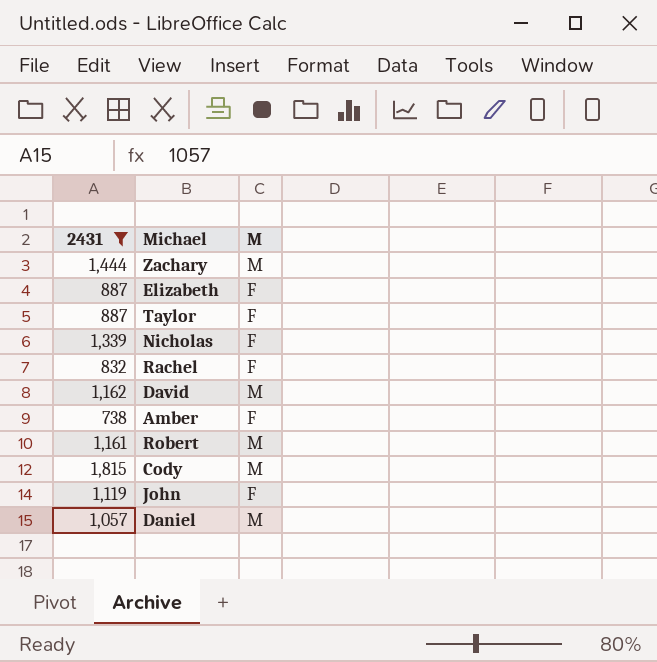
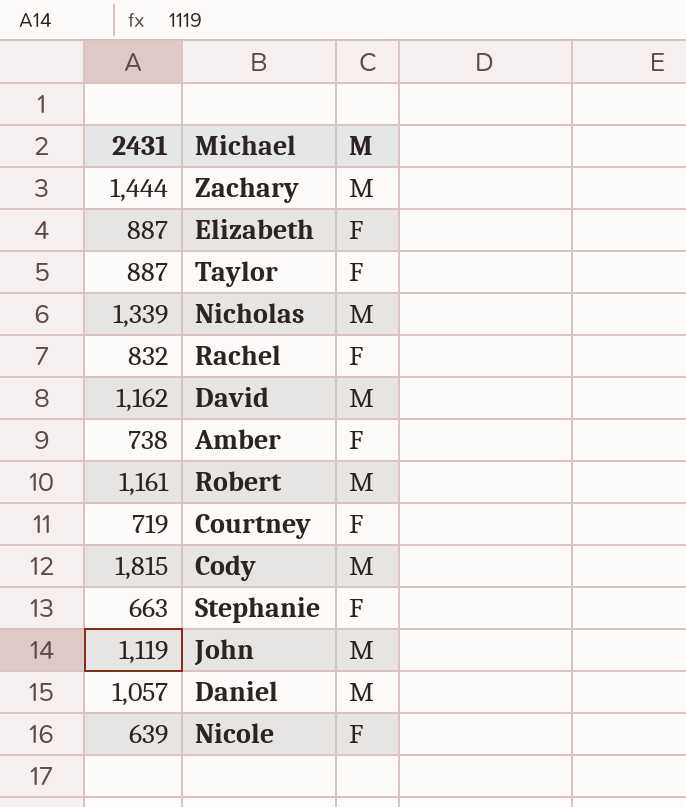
filter: 2431 >= 738 -> none
Nicholas | M: F -> M
John | M: F -> M

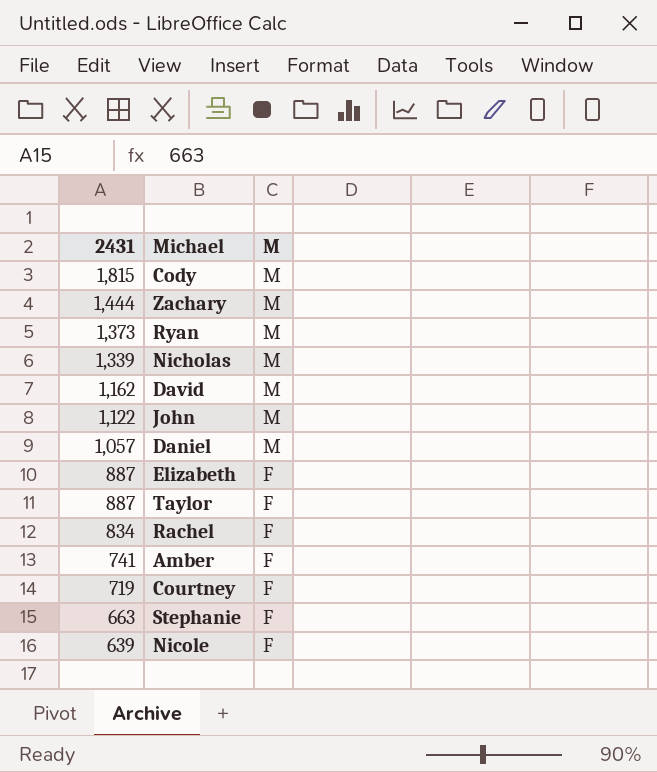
row order: none -> 2431 descending
row Robert: 1,161 | M -> none
row Ryan: none -> 1,373 | M
John | 2431: 1,119 -> 1,122
Rachel | 2431: 832 -> 834
Amber | 2431: 738 -> 741

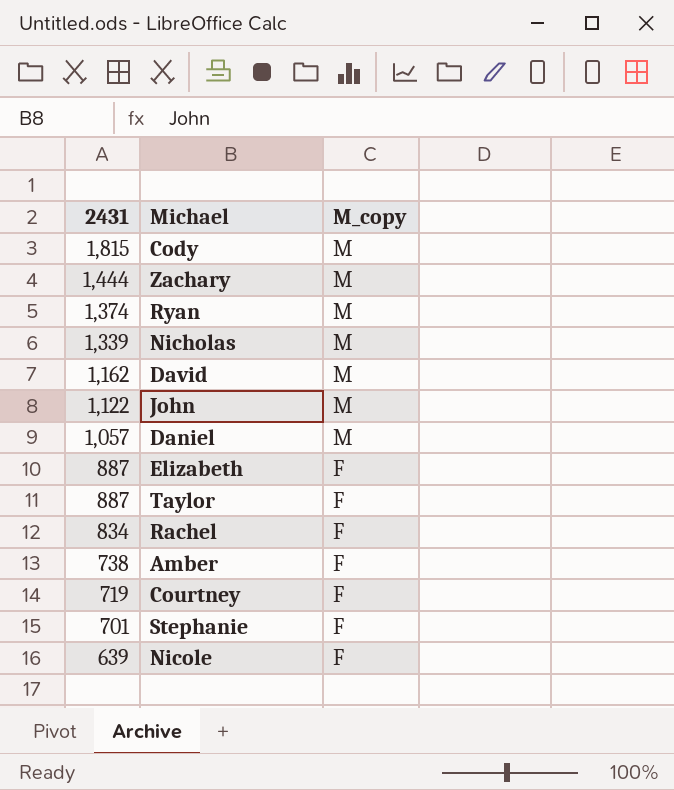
column name: M -> M_copy
Ryan | 2431: 1,373 -> 1,374
Amber | 2431: 741 -> 738
Stephanie | 2431: 663 -> 701

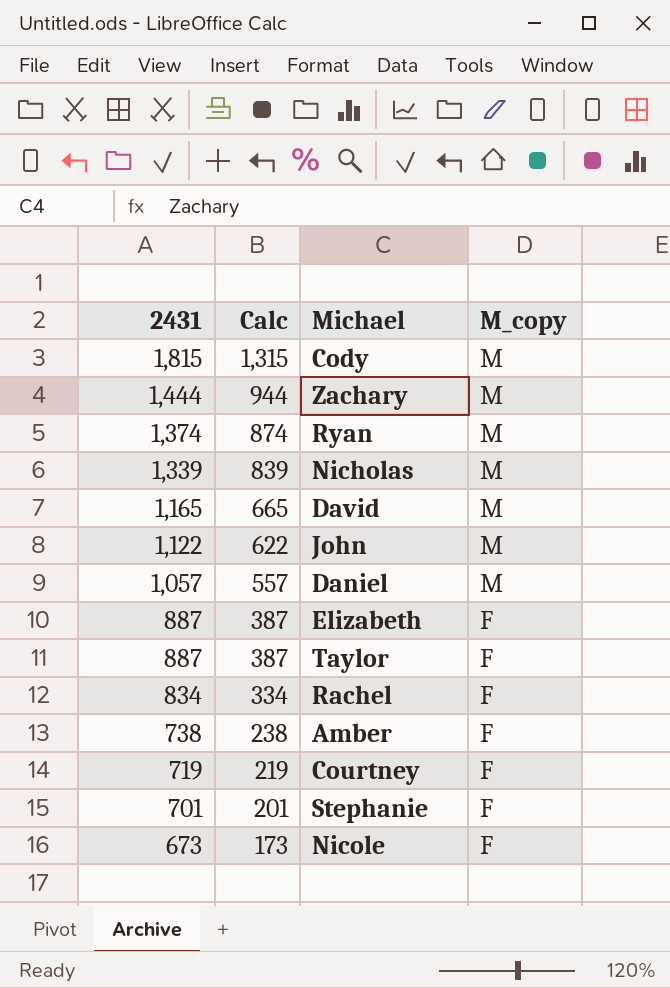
column Calc | formula: none -> [2431] - 500
David | 2431: 1,162 -> 1,165
Nicole | 2431: 639 -> 673

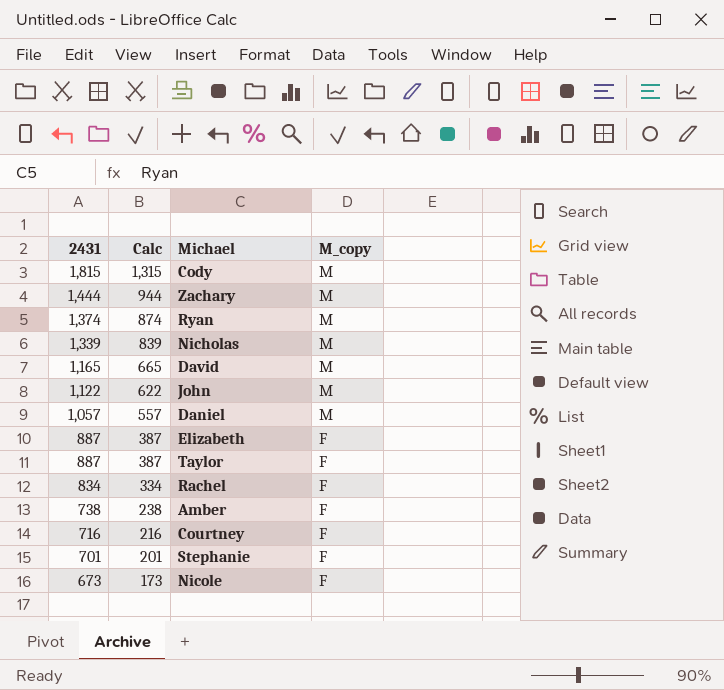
Courtney | 2431: 719 -> 716
Courtney | Calc: 219 -> 216

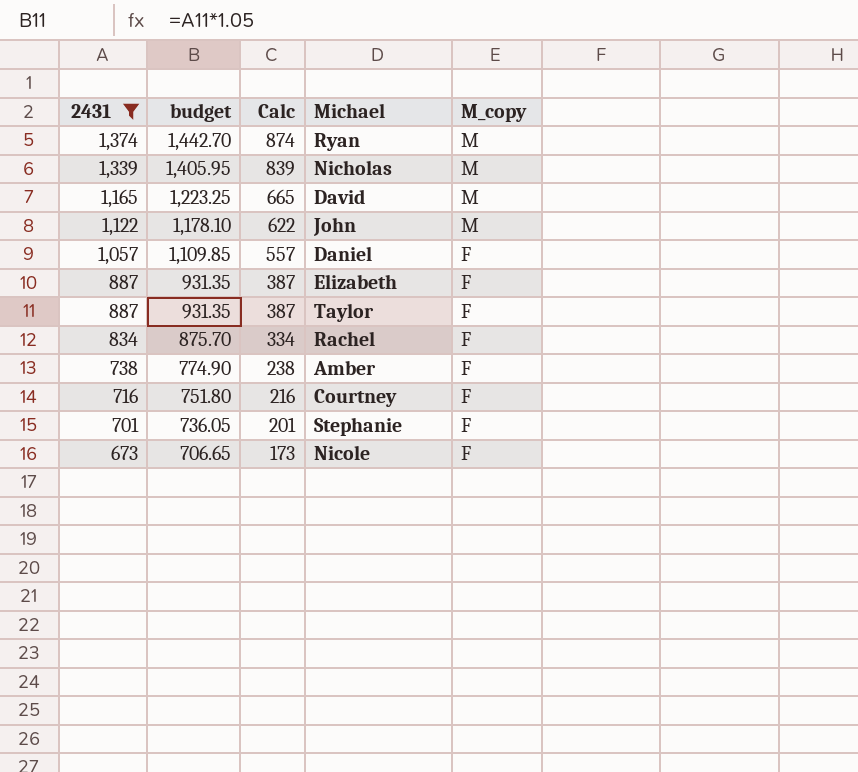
filter: none -> 2431 <= 1,374
column budget | formula: none -> [2431] * 1.05
Daniel | M_copy: M -> F

